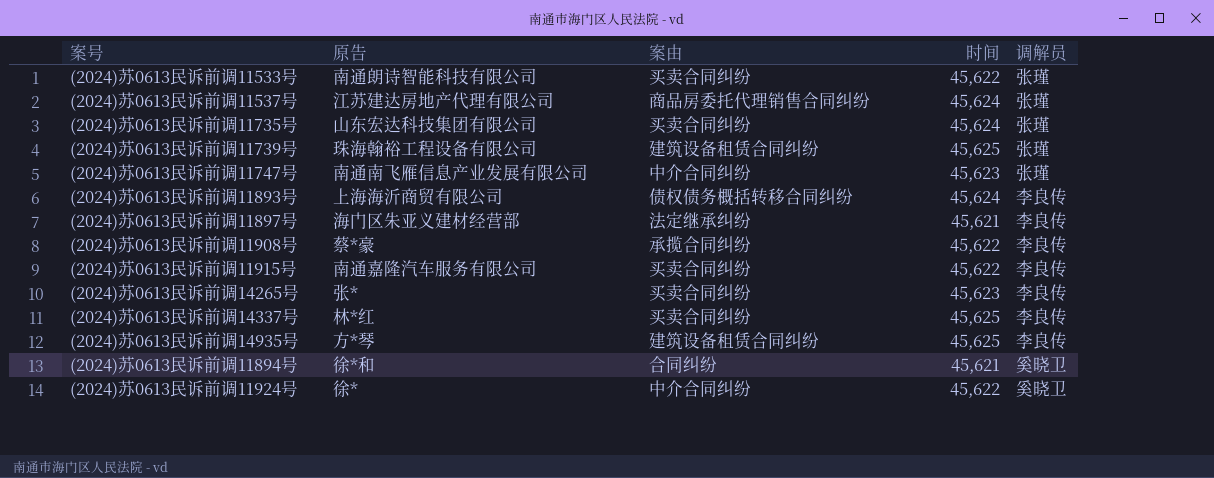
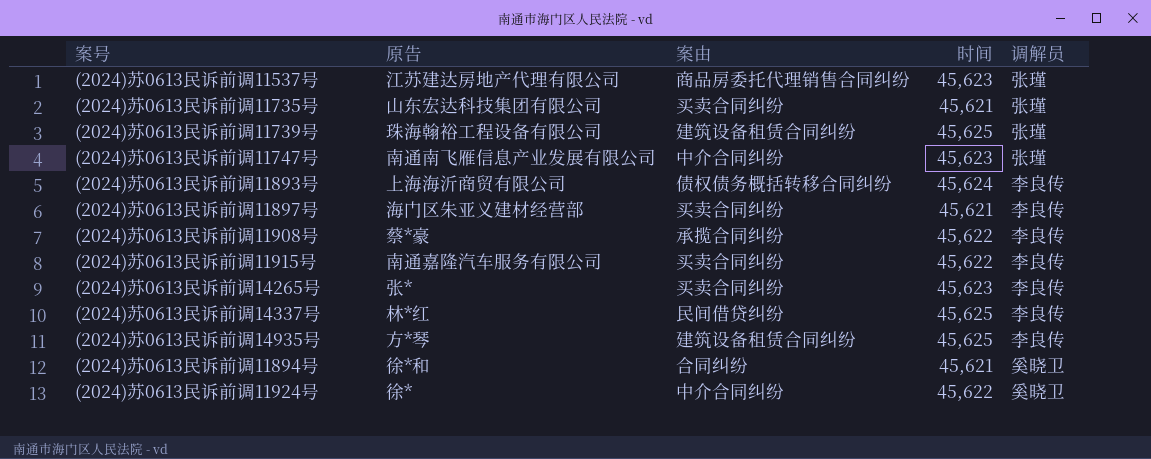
row (2024)苏0613民诉前调11533号: 南通朗诗智能科技有限公司 | 买卖合同纠纷 | 45,622 | 张瑾 -> none
(2024)苏0613民诉前调11537号 | 时间: 45,624 -> 45,623
(2024)苏0613民诉前调11735号 | 时间: 45,624 -> 45,621
(2024)苏0613民诉前调11897号 | 案由: 法定继承纠纷 -> 买卖合同纠纷
(2024)苏0613民诉前调14337号 | 案由: 买卖合同纠纷 -> 民间借贷纠纷

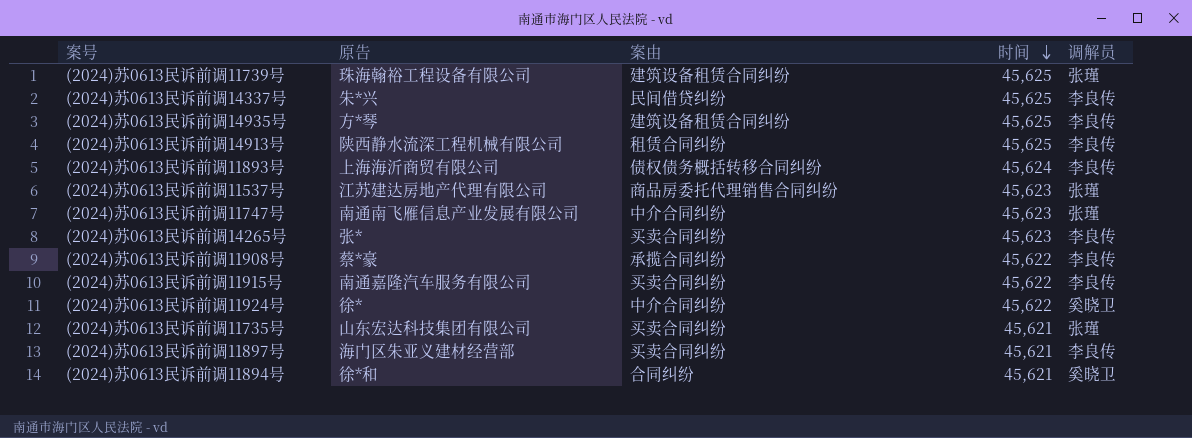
row order: none -> 时间 descending
(2024)苏0613民诉前调14337号 | 原告: 林*红 -> 朱*兴
row (2024)苏0613民诉前调14913号: none -> 陕西静水流深工程机械有限公司 | 租赁合同纠纷 | 45,625 | 李良传

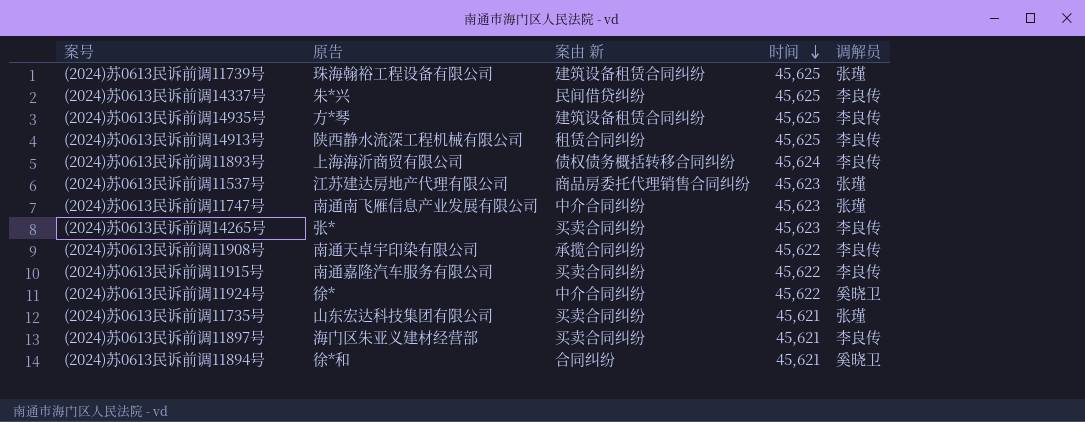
column name: 案由 -> 案由 新
(2024)苏0613民诉前调11908号 | 原告: 蔡*豪 -> 南通天卓宇印染有限公司

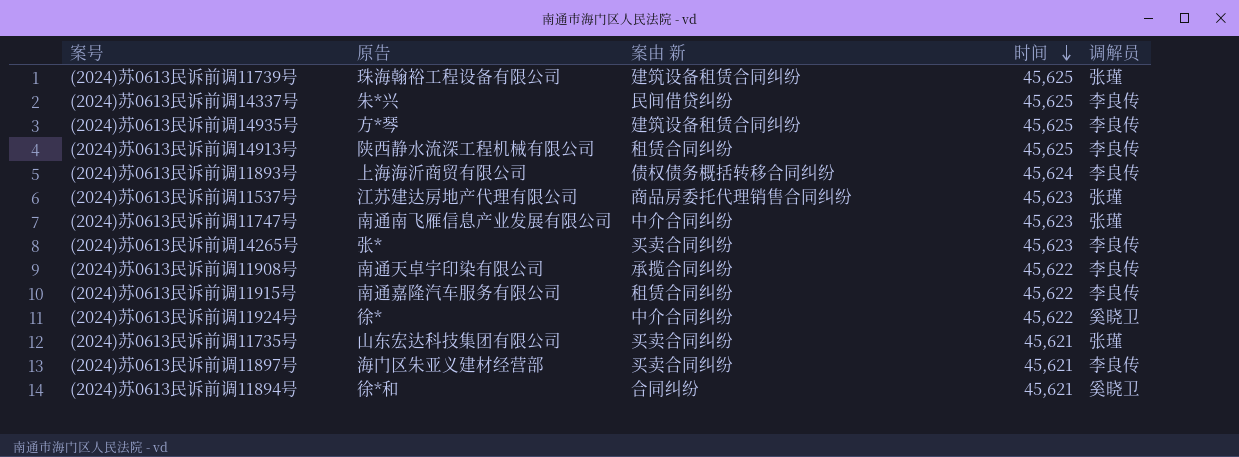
(2024)苏0613民诉前调11915号 | 案由 新: 买卖合同纠纷 -> 租赁合同纠纷

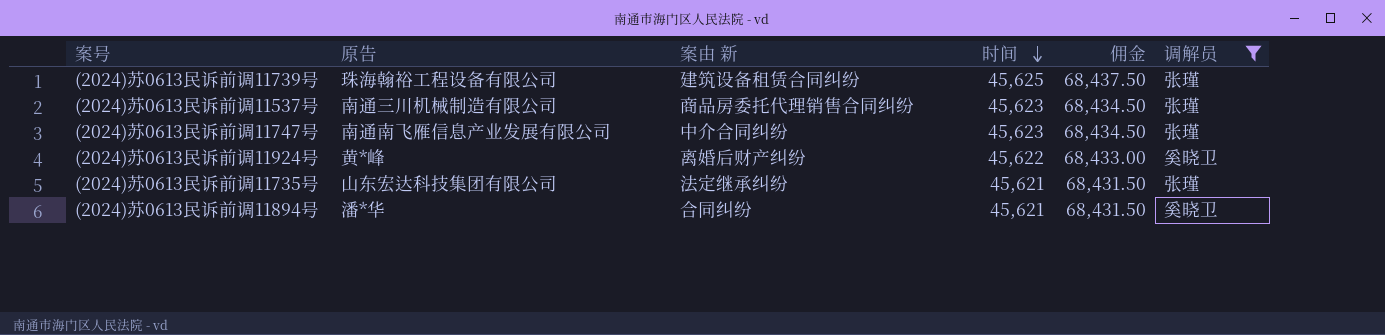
filter: none -> 调解员 != 李良传
column 佣金 | formula: none -> [时间] * 1.5
(2024)苏0613民诉前调11537号 | 原告: 江苏建达房地产代理有限公司 -> 南通三川机械制造有限公司
(2024)苏0613民诉前调11924号 | 原告: 徐* -> 黄*峰
(2024)苏0613民诉前调11924号 | 案由 新: 中介合同纠纷 -> 离婚后财产纠纷
(2024)苏0613民诉前调11735号 | 案由 新: 买卖合同纠纷 -> 法定继承纠纷
(2024)苏0613民诉前调11894号 | 原告: 徐*和 -> 潘*华

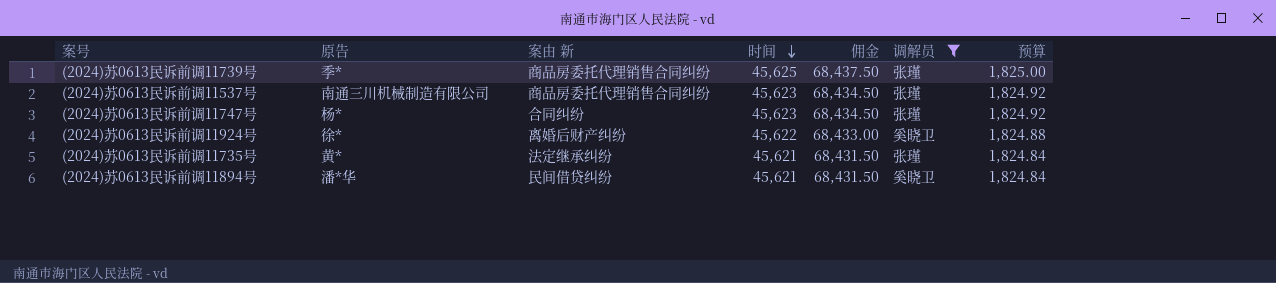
column 预算 | formula: none -> [时间] * 0.04
(2024)苏0613民诉前调11739号 | 原告: 珠海翰裕工程设备有限公司 -> 季*
(2024)苏0613民诉前调11739号 | 案由 新: 建筑设备租赁合同纠纷 -> 商品房委托代理销售合同纠纷
(2024)苏0613民诉前调11747号 | 原告: 南通南飞雁信息产业发展有限公司 -> 杨*
(2024)苏0613民诉前调11747号 | 案由 新: 中介合同纠纷 -> 合同纠纷
(2024)苏0613民诉前调11924号 | 原告: 黄*峰 -> 徐*
(2024)苏0613民诉前调11735号 | 原告: 山东宏达科技集团有限公司 -> 黄*
(2024)苏0613民诉前调11894号 | 案由 新: 合同纠纷 -> 民间借贷纠纷

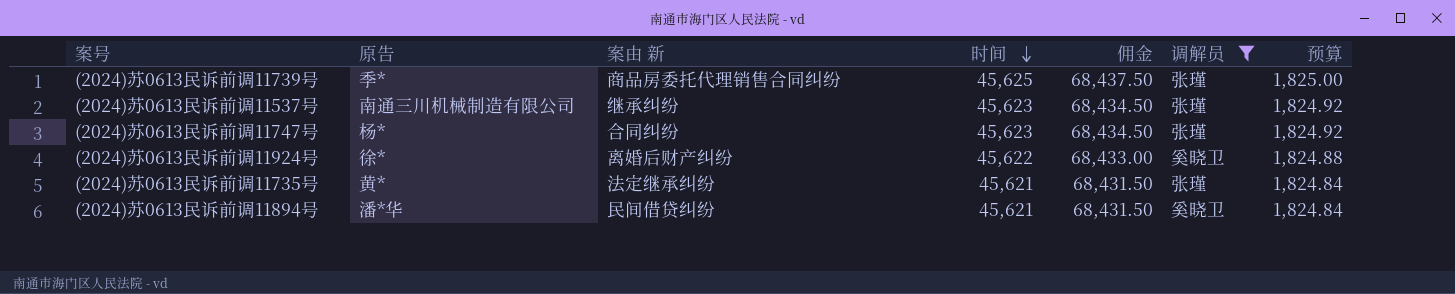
(2024)苏0613民诉前调11537号 | 案由 新: 商品房委托代理销售合同纠纷 -> 继承纠纷

